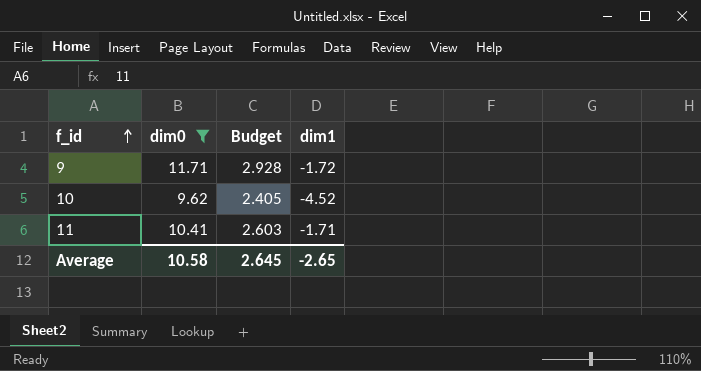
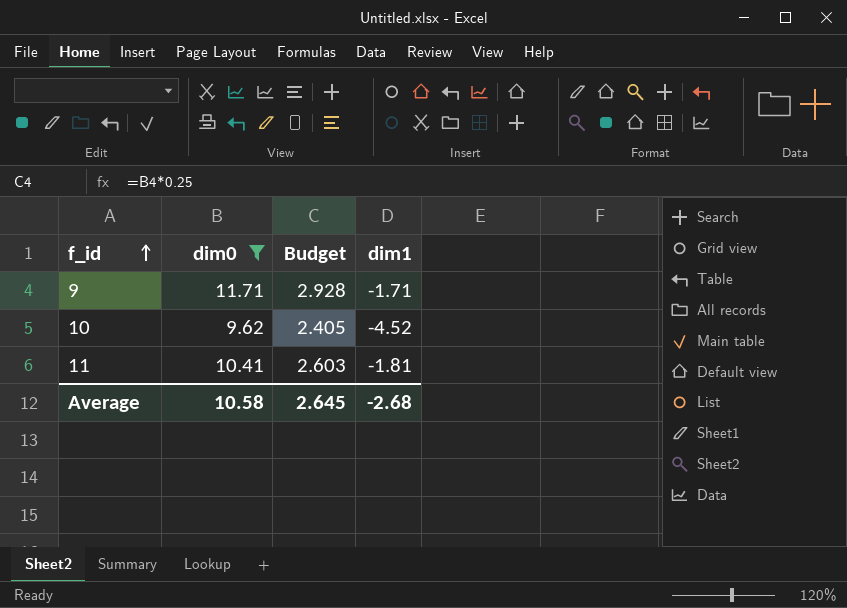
9 | dim1: -1.72 -> -1.71
11 | dim1: -1.71 -> -1.81
Average | dim1: -2.65 -> -2.68

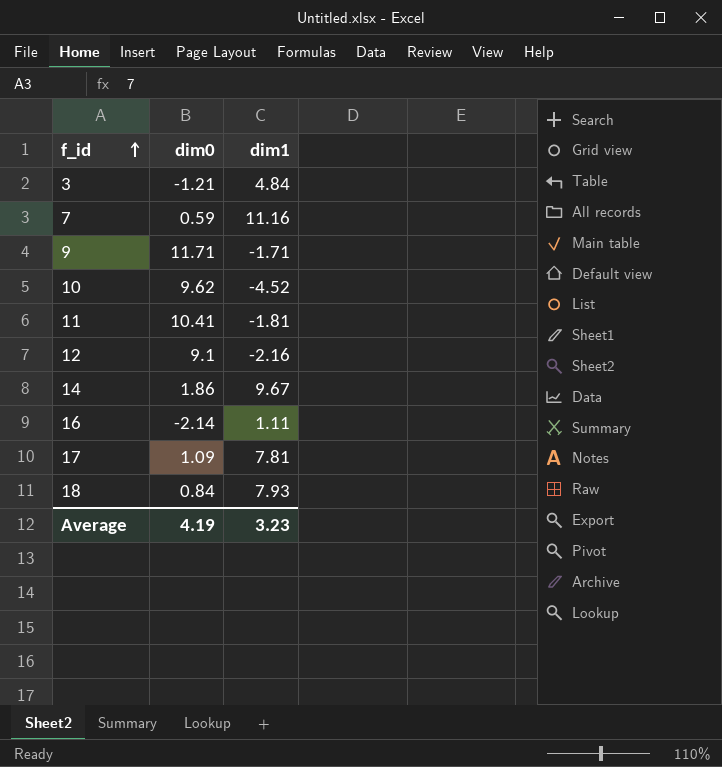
filter: dim0 >= 9.62 -> none
column Budget | formula: [dim0] * 0.25 -> none
Average | dim0: 10.58 -> 4.19
Average | dim1: -2.68 -> 3.23

